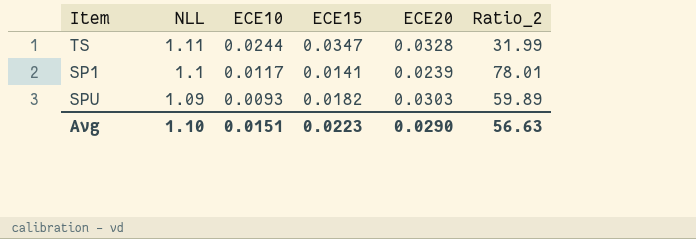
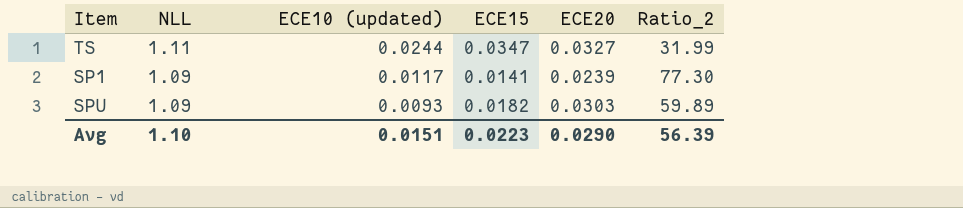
column name: ECE10 -> ECE10 (updated)
TS | ECE20: 0.0328 -> 0.0327
SP1 | NLL: 1.1 -> 1.09
SP1 | Ratio_2: 78.01 -> 77.30
Avg | Ratio_2: 56.63 -> 56.39

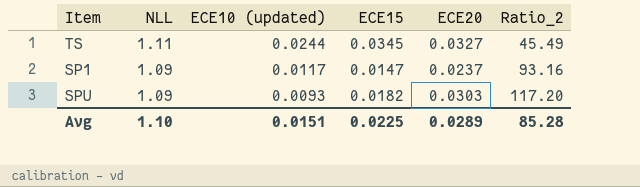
column Ratio_2 | formula: [NLL] / [ECE15] -> [NLL] / [ECE10 (updated)]
TS | ECE15: 0.0347 -> 0.0345
SP1 | ECE15: 0.0141 -> 0.0147
SP1 | ECE20: 0.0239 -> 0.0237
Avg | ECE15: 0.0223 -> 0.0225
Avg | ECE20: 0.0290 -> 0.0289
Avg | Ratio_2: 56.39 -> 85.28

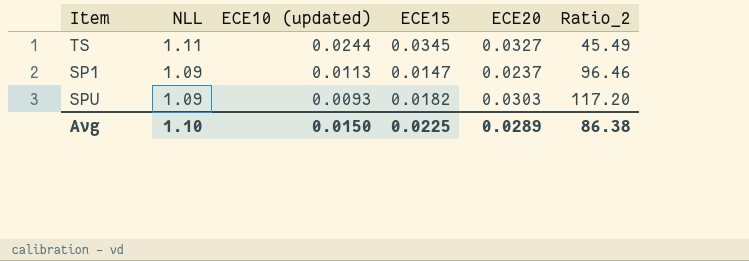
SP1 | ECE10 (updated): 0.0117 -> 0.0113
SP1 | Ratio_2: 93.16 -> 96.46
Avg | ECE10 (updated): 0.0151 -> 0.0150
Avg | Ratio_2: 85.28 -> 86.38

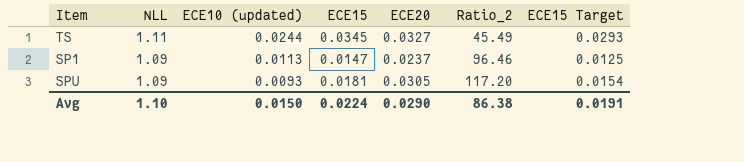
column ECE15 Target | formula: none -> [ECE15] * 0.85
SPU | ECE15: 0.0182 -> 0.0181
SPU | ECE20: 0.0303 -> 0.0305
Avg | ECE15: 0.0225 -> 0.0224
Avg | ECE20: 0.0289 -> 0.0290

